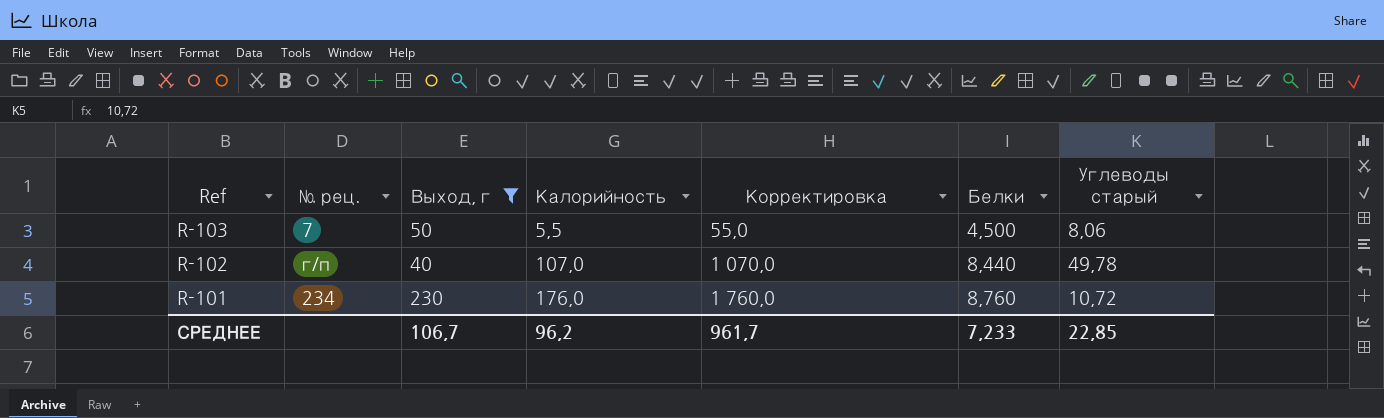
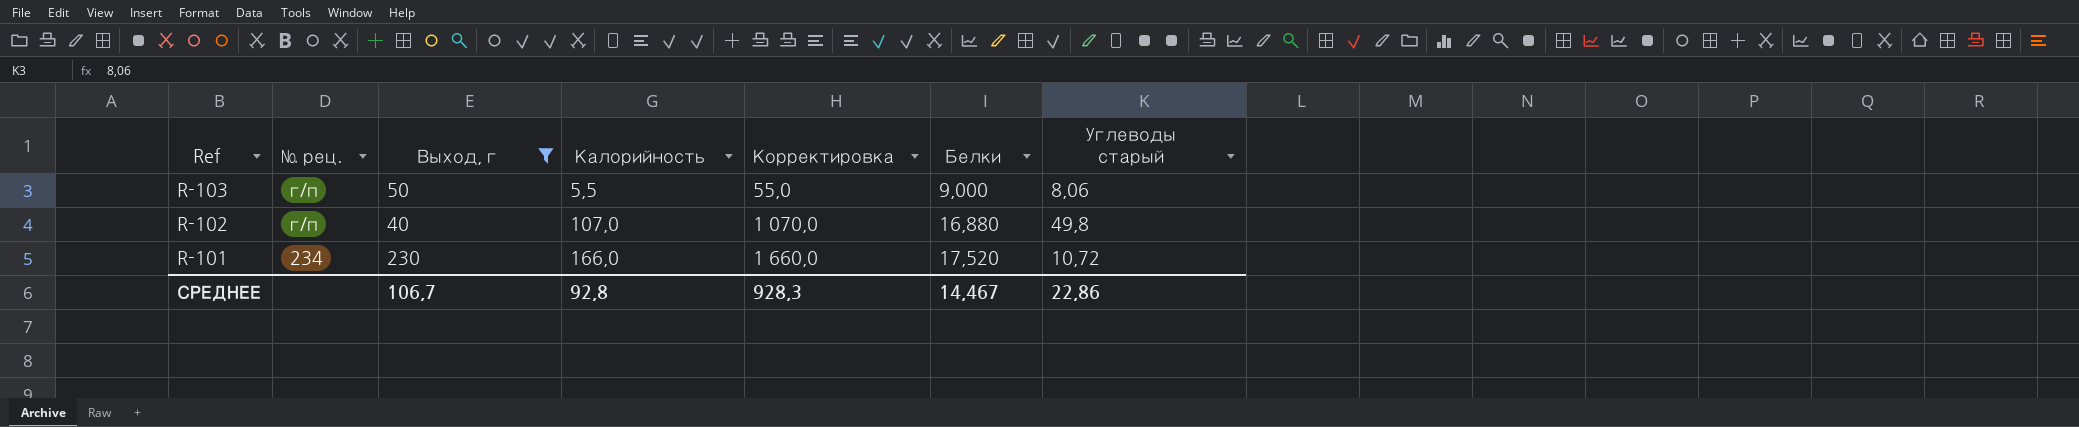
R-103 | № рец.: 7 -> г/п
R-103 | Белки: 4,500 -> 9,000
R-102 | Белки: 8,440 -> 16,880
R-102 | Углеводы старый: 49,78 -> 49,8
R-101 | Калорийность: 176,0 -> 166,0
R-101 | Корректировка: 1 760,0 -> 1 660,0
R-101 | Белки: 8,760 -> 17,520
СРЕДНЕЕ | Калорийность: 96,2 -> 92,8
СРЕДНЕЕ | Корректировка: 961,7 -> 928,3
СРЕДНЕЕ | Белки: 7,233 -> 14,467
СРЕДНЕЕ | Углеводы старый: 22,85 -> 22,86

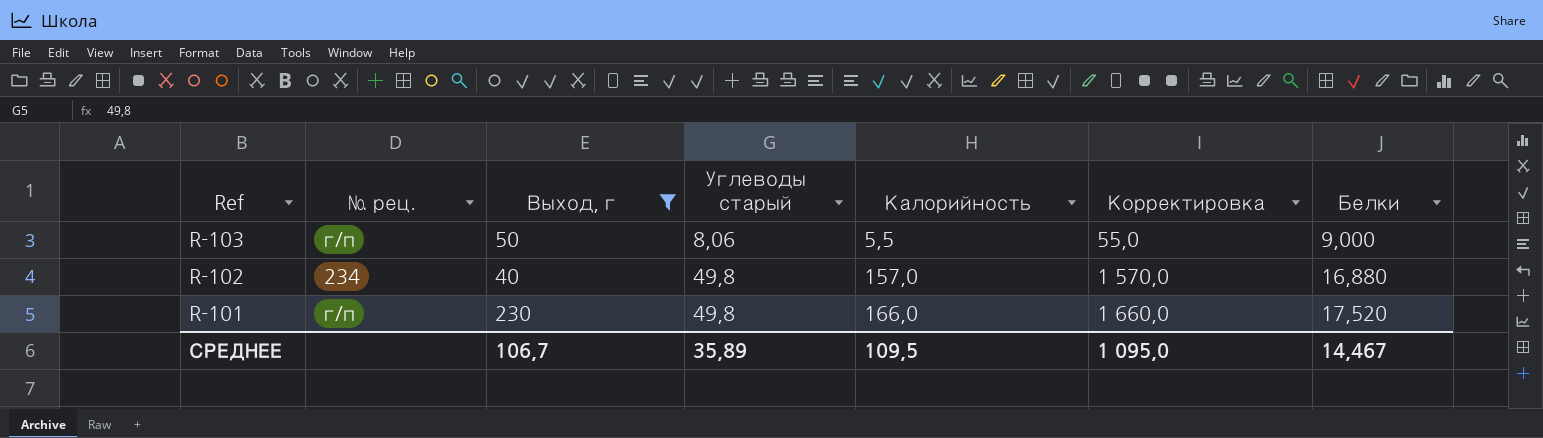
column Углеводы старый | position: 7 -> 4
R-102 | № рец.: г/п -> 234
R-102 | Калорийность: 107,0 -> 157,0
R-102 | Корректировка: 1 070,0 -> 1 570,0
R-101 | № рец.: 234 -> г/п
R-101 | Углеводы старый: 10,72 -> 49,8
СРЕДНЕЕ | Углеводы старый: 22,86 -> 35,89
СРЕДНЕЕ | Калорийность: 92,8 -> 109,5
СРЕДНЕЕ | Корректировка: 928,3 -> 1 095,0

